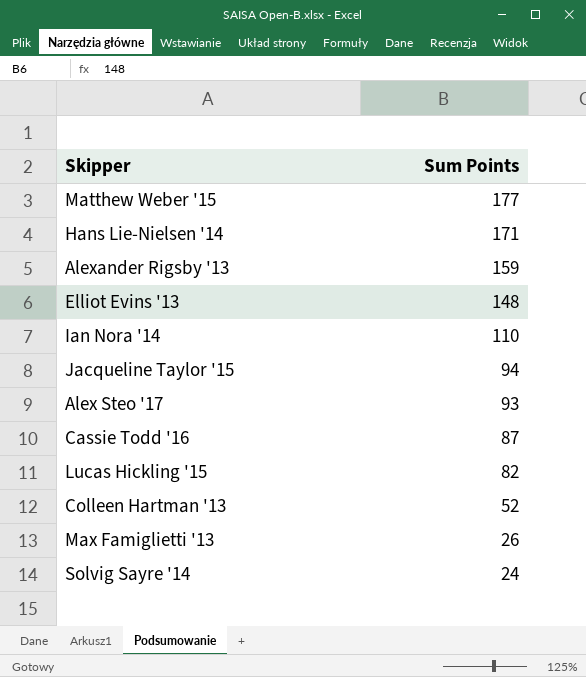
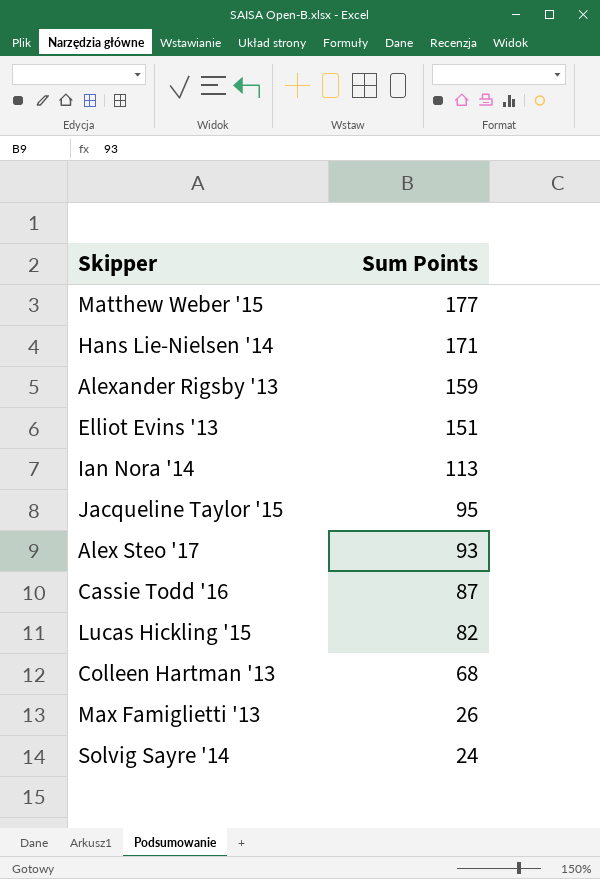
Elliot Evins '13 | Sum Points: 148 -> 151
Ian Nora '14 | Sum Points: 110 -> 113
Jacqueline Taylor '15 | Sum Points: 94 -> 95
Colleen Hartman '13 | Sum Points: 52 -> 68

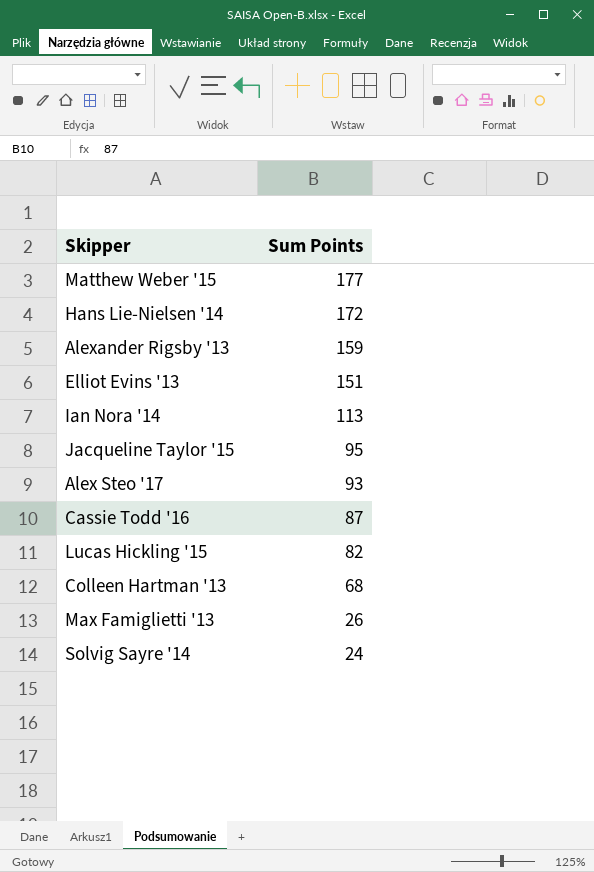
Hans Lie-Nielsen '14 | Sum Points: 171 -> 172

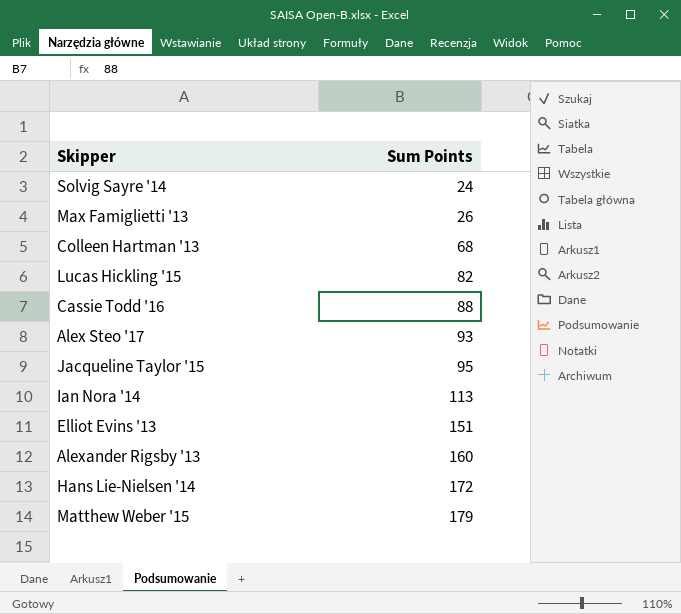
row order: Sum Points descending -> Sum Points ascending
Cassie Todd '16 | Sum Points: 87 -> 88
Alexander Rigsby '13 | Sum Points: 159 -> 160
Matthew Weber '15 | Sum Points: 177 -> 179

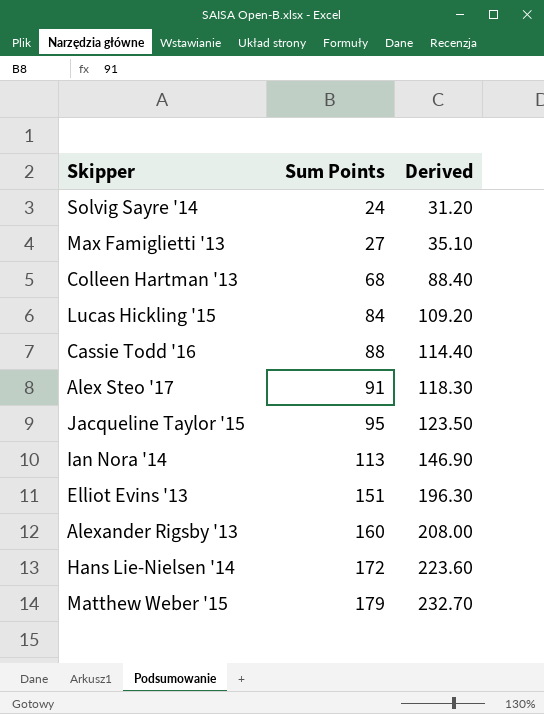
column Derived | formula: none -> [Sum Points] * 1.3
Max Famiglietti '13 | Sum Points: 26 -> 27
Lucas Hickling '15 | Sum Points: 82 -> 84
Alex Steo '17 | Sum Points: 93 -> 91

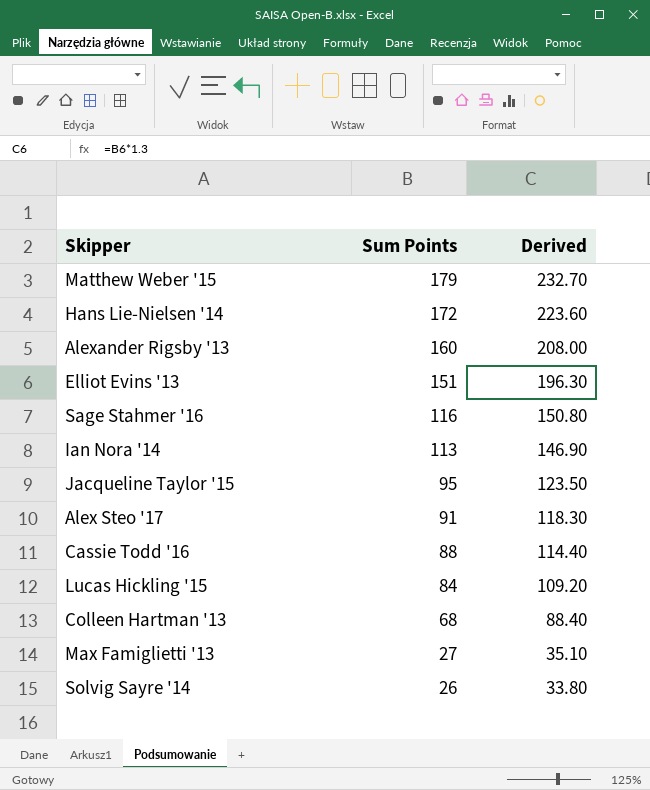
row order: Sum Points ascending -> Sum Points descending
row Sage Stahmer '16: none -> 116 | 150.80
Solvig Sayre '14 | Sum Points: 24 -> 26
Solvig Sayre '14 | Derived: 31.20 -> 33.80

